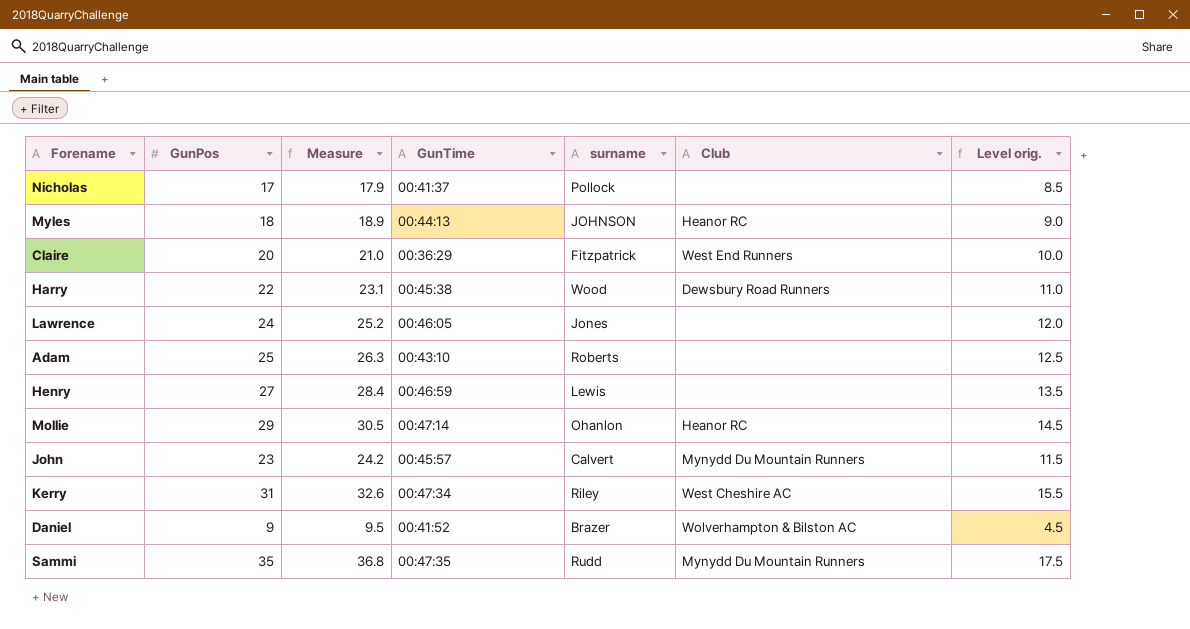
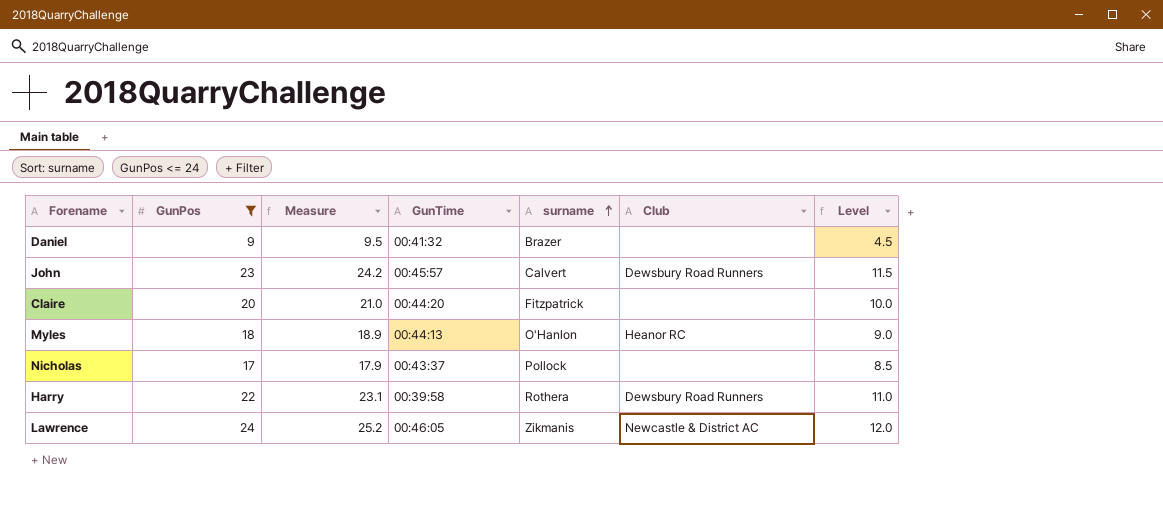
filter: none -> GunPos <= 24
row order: none -> surname ascending
column name: Level orig. -> Level
Daniel | GunTime: 00:41:52 -> 00:41:32
Daniel | Club: Wolverhampton & Bilston AC -> none
John | Club: Mynydd Du Mountain Runners -> Dewsbury Road Runners
Claire | GunTime: 00:36:29 -> 00:44:20
Claire | Club: West End Runners -> none
Myles | surname: JOHNSON -> O'Hanlon
Nicholas | GunTime: 00:41:37 -> 00:43:37
Harry | GunTime: 00:45:38 -> 00:39:58
Harry | surname: Wood -> Rothera
Lawrence | surname: Jones -> Zikmanis
Lawrence | Club: none -> Newcastle & District AC

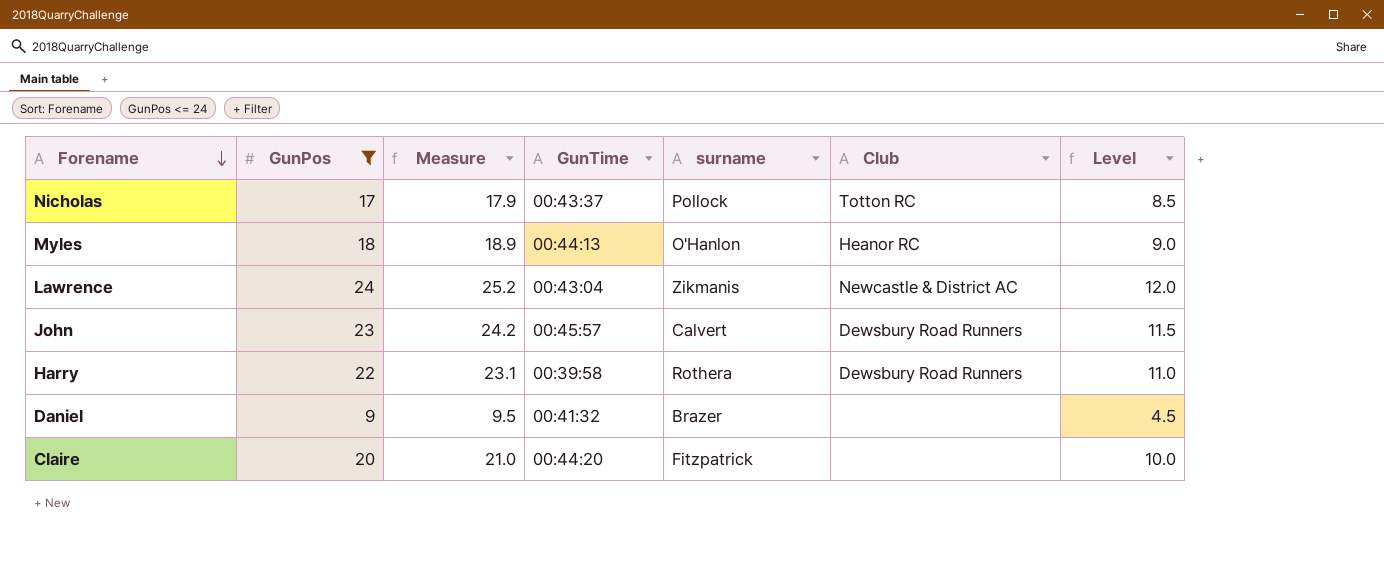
row order: surname ascending -> Forename descending
Nicholas | Club: none -> Totton RC
Lawrence | GunTime: 00:46:05 -> 00:43:04

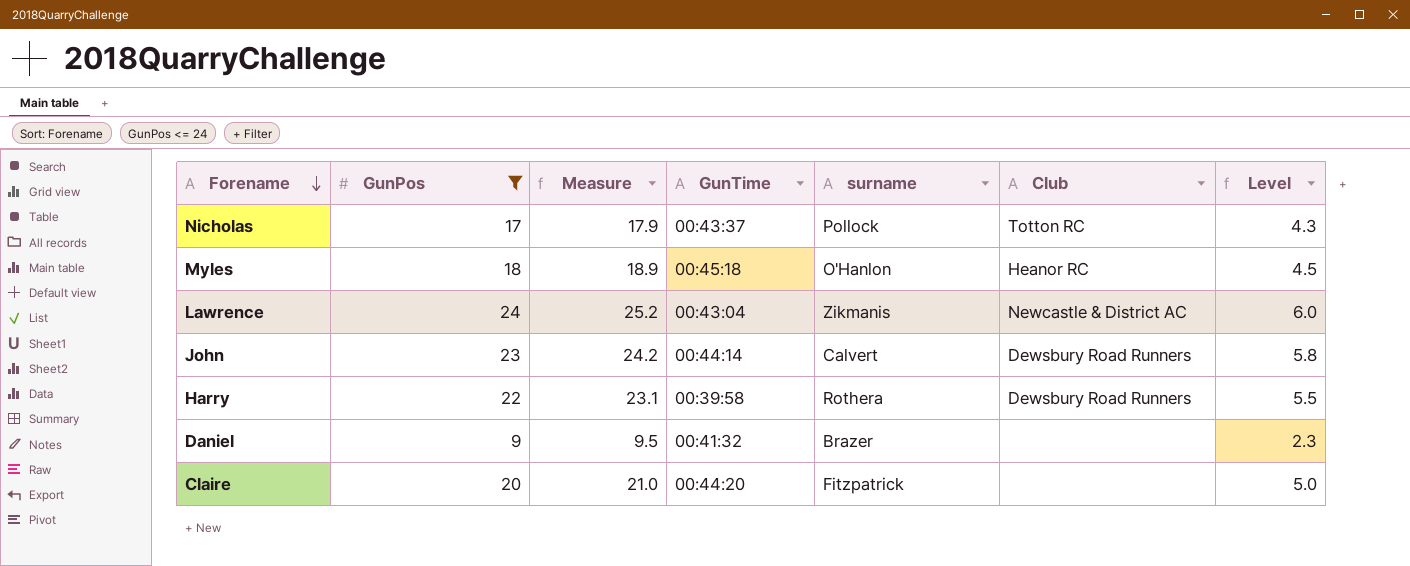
column Level | formula: [GunPos] * 0.5 -> [GunPos] * 0.25
Myles | GunTime: 00:44:13 -> 00:45:18
John | GunTime: 00:45:57 -> 00:44:14

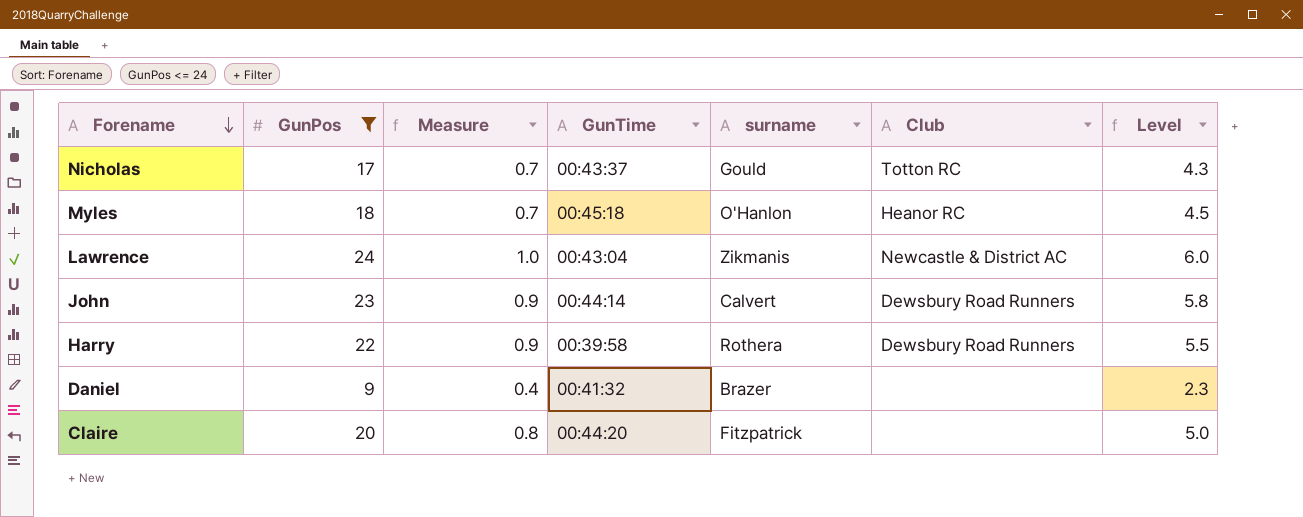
column Measure | formula: [GunPos] * 1.05 -> [GunPos] * 0.04
Nicholas | surname: Pollock -> Gould

